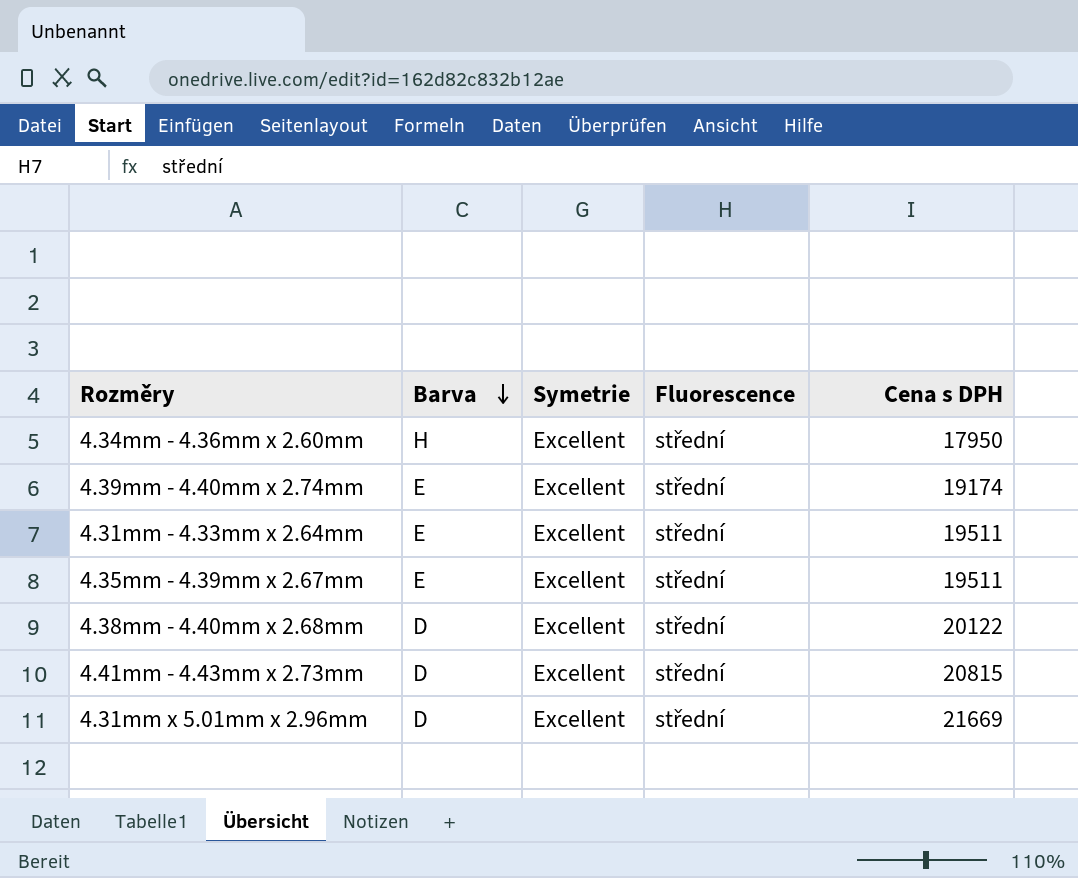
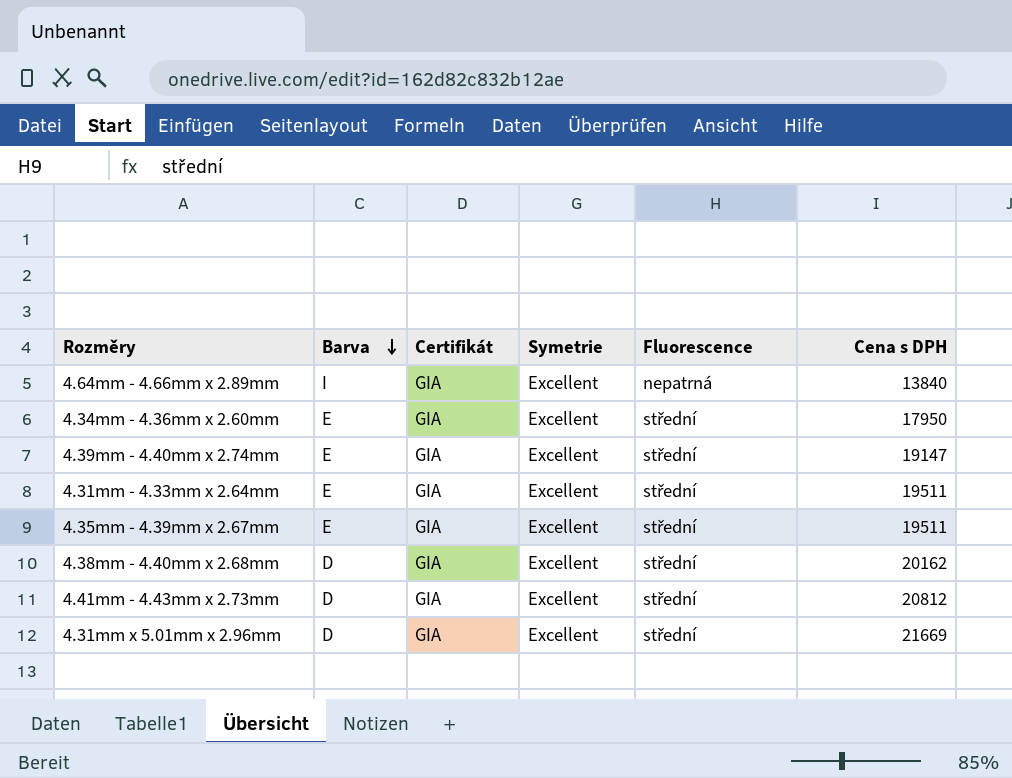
column Certifikát | position: none -> 3
row 4.64mm - 4.66mm x 2.89mm: none -> I | GIA | Excellent | nepatrná | 13840
4.34mm - 4.36mm x 2.60mm | Barva: H -> E
4.39mm - 4.40mm x 2.74mm | Cena s DPH: 19174 -> 19147
4.38mm - 4.40mm x 2.68mm | Cena s DPH: 20122 -> 20162
4.41mm - 4.43mm x 2.73mm | Cena s DPH: 20815 -> 20812

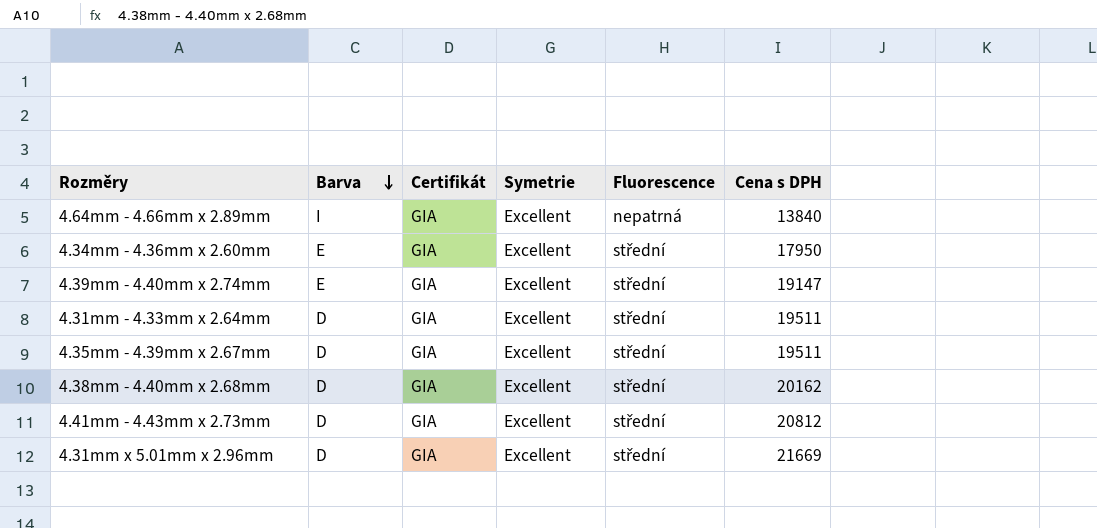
4.31mm - 4.33mm x 2.64mm | Barva: E -> D
4.35mm - 4.39mm x 2.67mm | Barva: E -> D

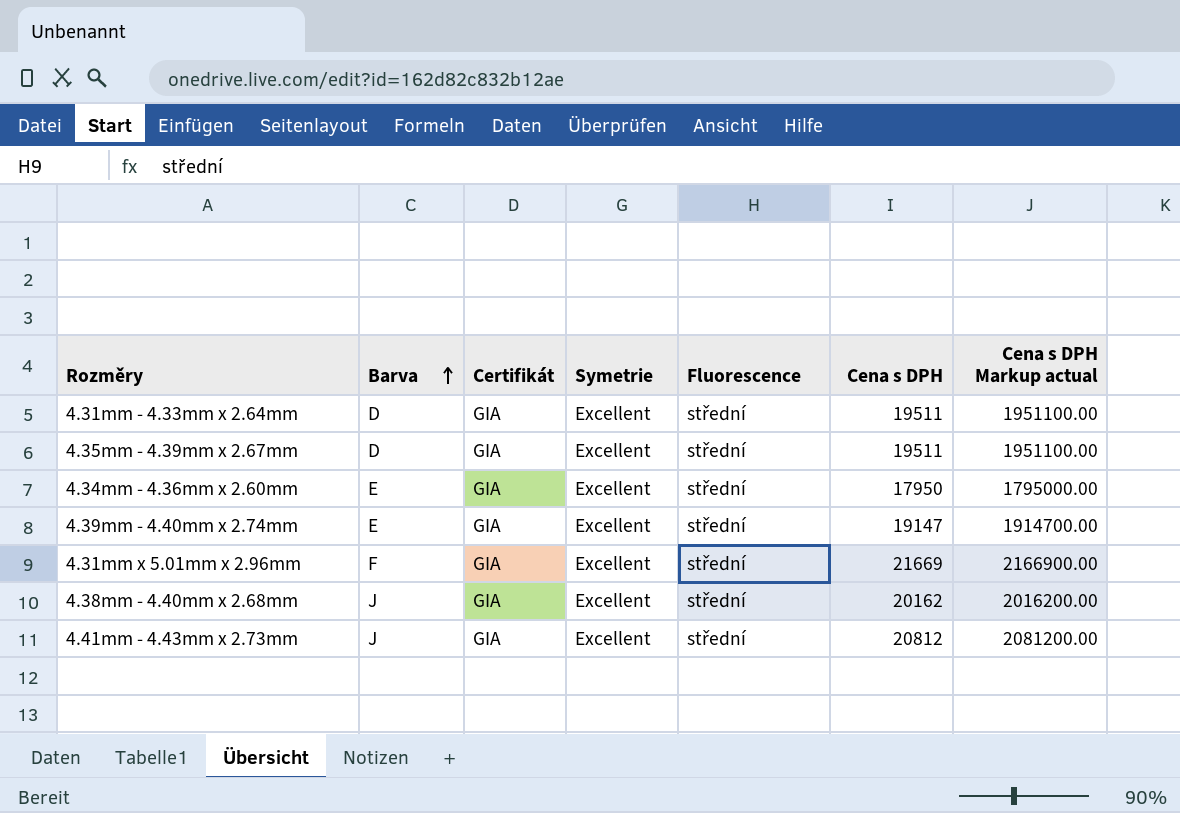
row order: Barva descending -> Barva ascending
column Cena s DPH Markup actual | formula: none -> [Cena s DPH] * 100
row 4.64mm - 4.66mm x 2.89mm: I | GIA | Excellent | nepatrná | 13840 -> none
4.31mm x 5.01mm x 2.96mm | Barva: D -> F
4.38mm - 4.40mm x 2.68mm | Barva: D -> J
4.41mm - 4.43mm x 2.73mm | Barva: D -> J

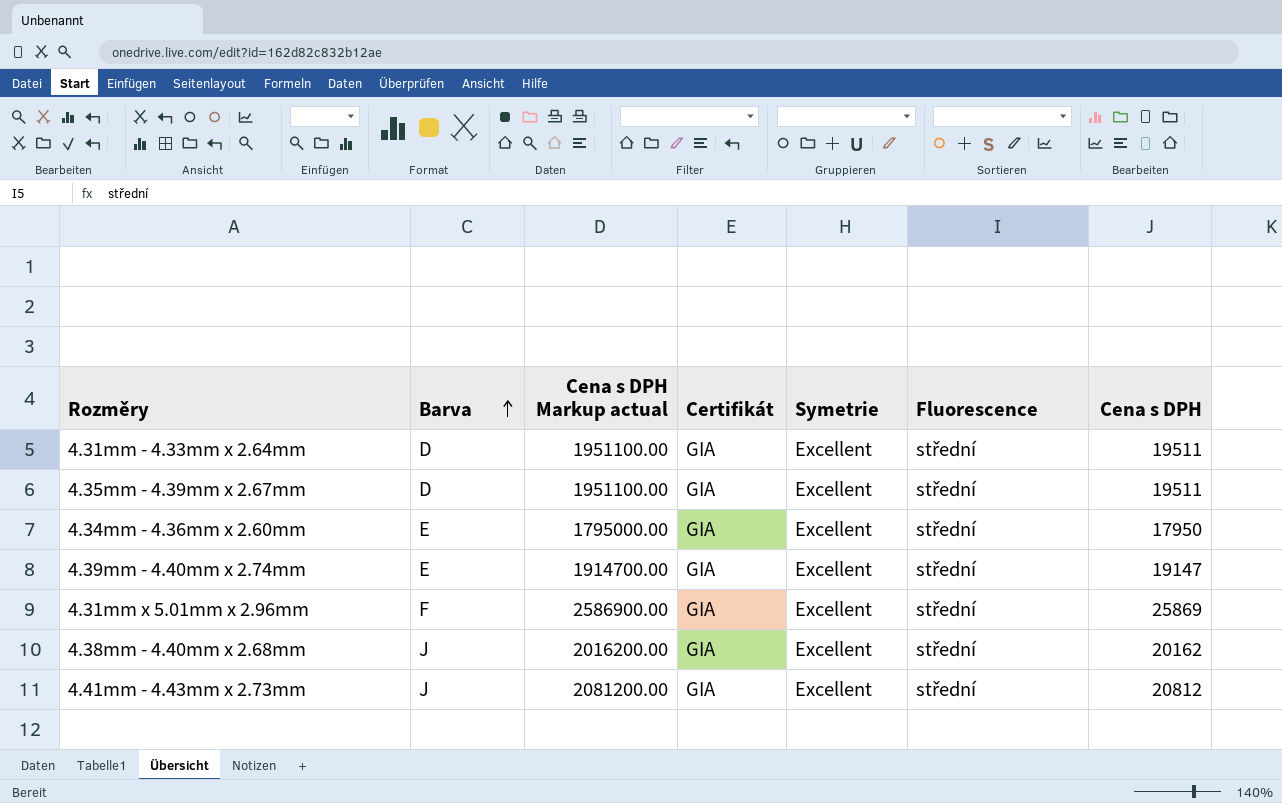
column Cena s DPH Markup actual | position: 7 -> 3
4.31mm x 5.01mm x 2.96mm | Cena s DPH Markup actual: 2166900.00 -> 2586900.00
4.31mm x 5.01mm x 2.96mm | Cena s DPH: 21669 -> 25869

